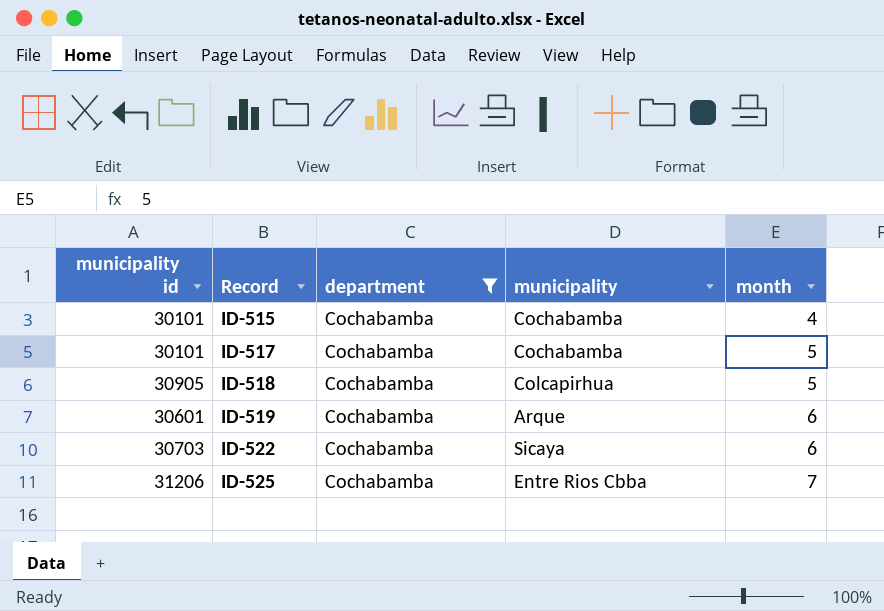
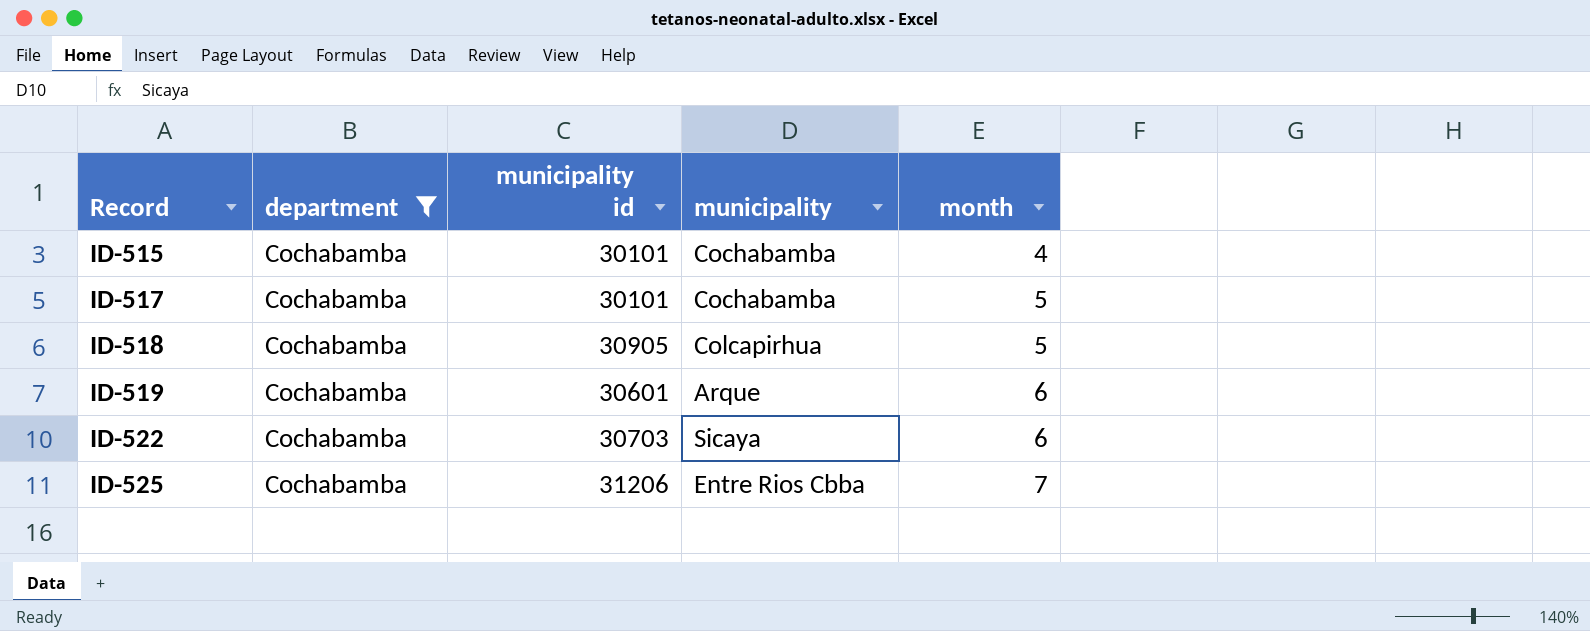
column municipality id | position: 1 -> 3

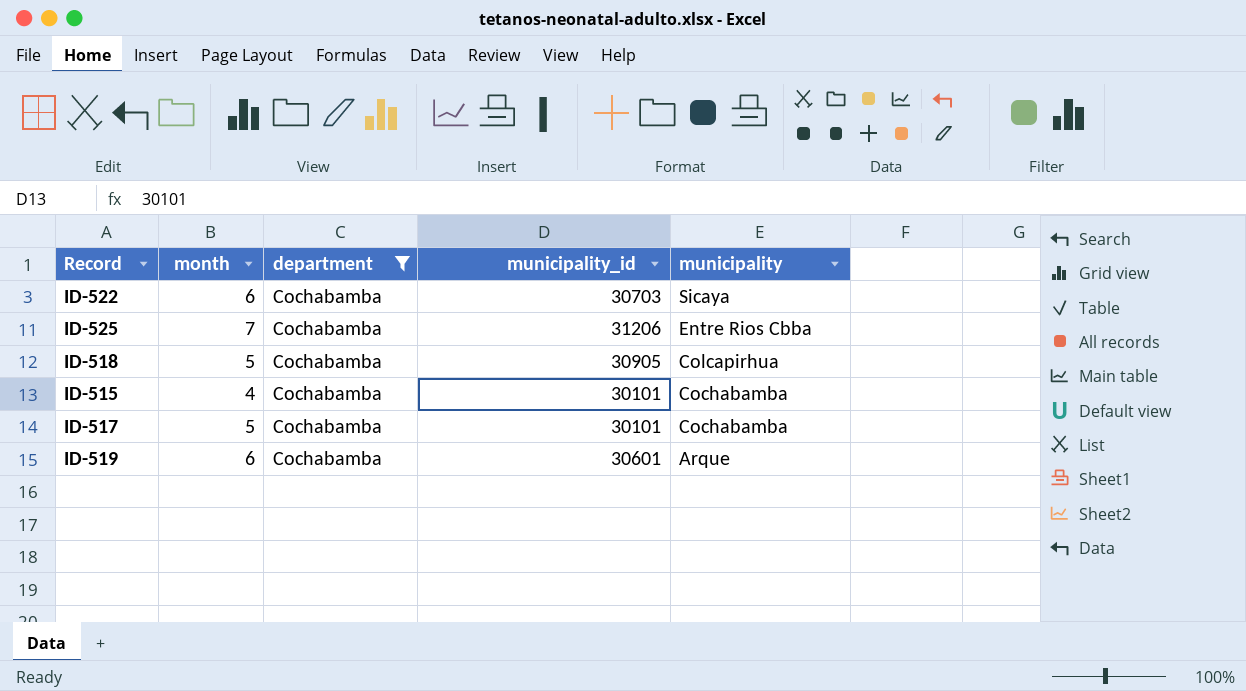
row order: Record ascending -> municipality descending
column month | position: 5 -> 2
column name: municipality id -> municipality_id

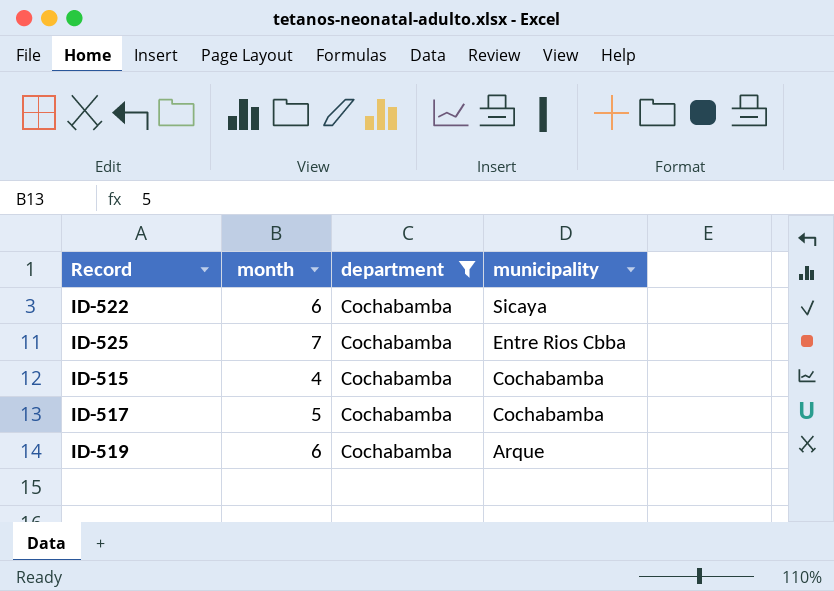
column municipality_id | position: 4 -> none
row ID-518: 5 | Cochabamba | 30905 | Colcapirhua -> none

